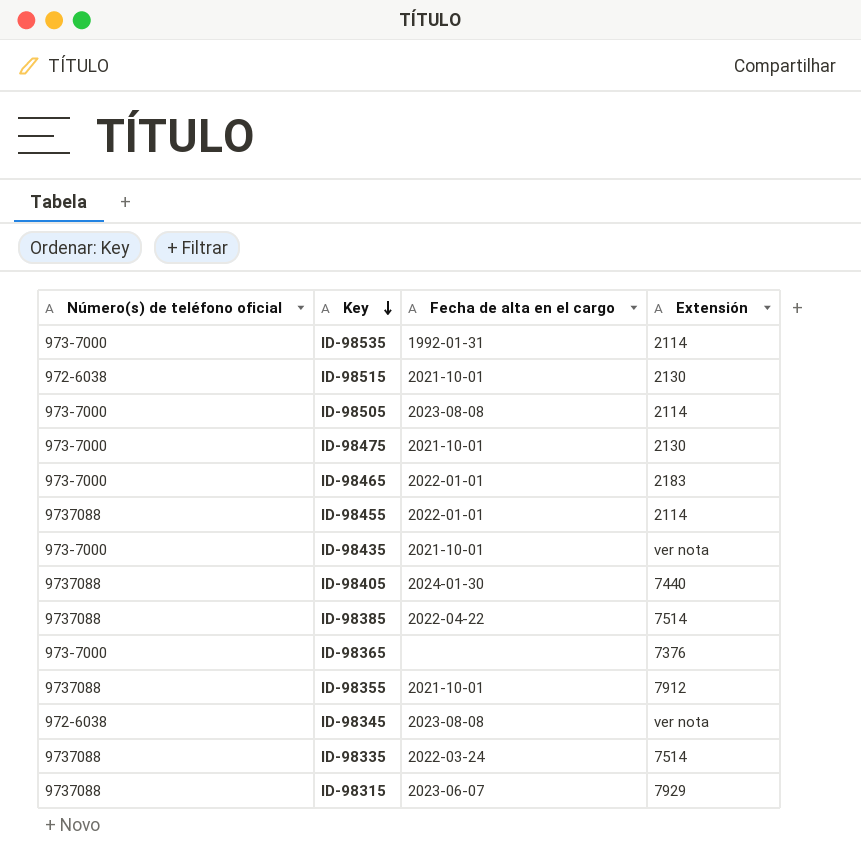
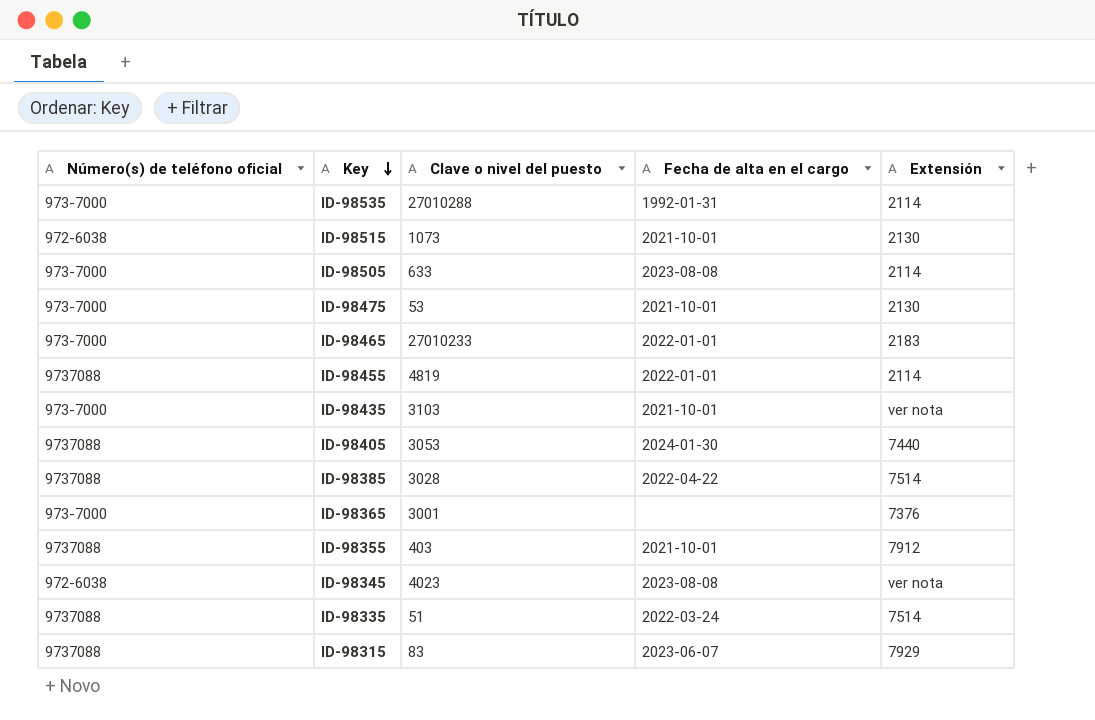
column Clave o nivel del puesto | position: none -> 3

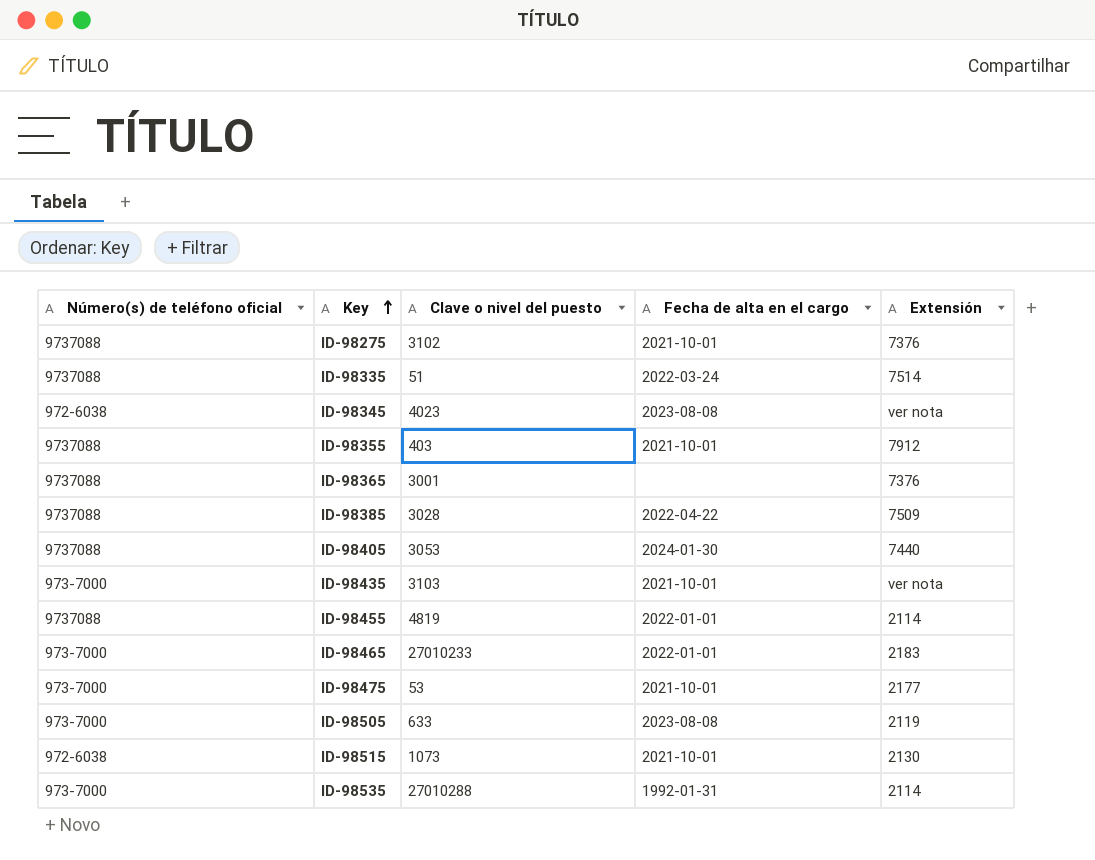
row order: Key descending -> Key ascending
row ID-98315: 9737088 | 83 | 2023-06-07 | 7929 -> none
row ID-98275: none -> 9737088 | 3102 | 2021-10-01 | 7376
ID-98365 | Número(s) de teléfono oficial: 973-7000 -> 9737088
ID-98385 | Extensión: 7514 -> 7509
ID-98475 | Extensión: 2130 -> 2177
ID-98505 | Extensión: 2114 -> 2119

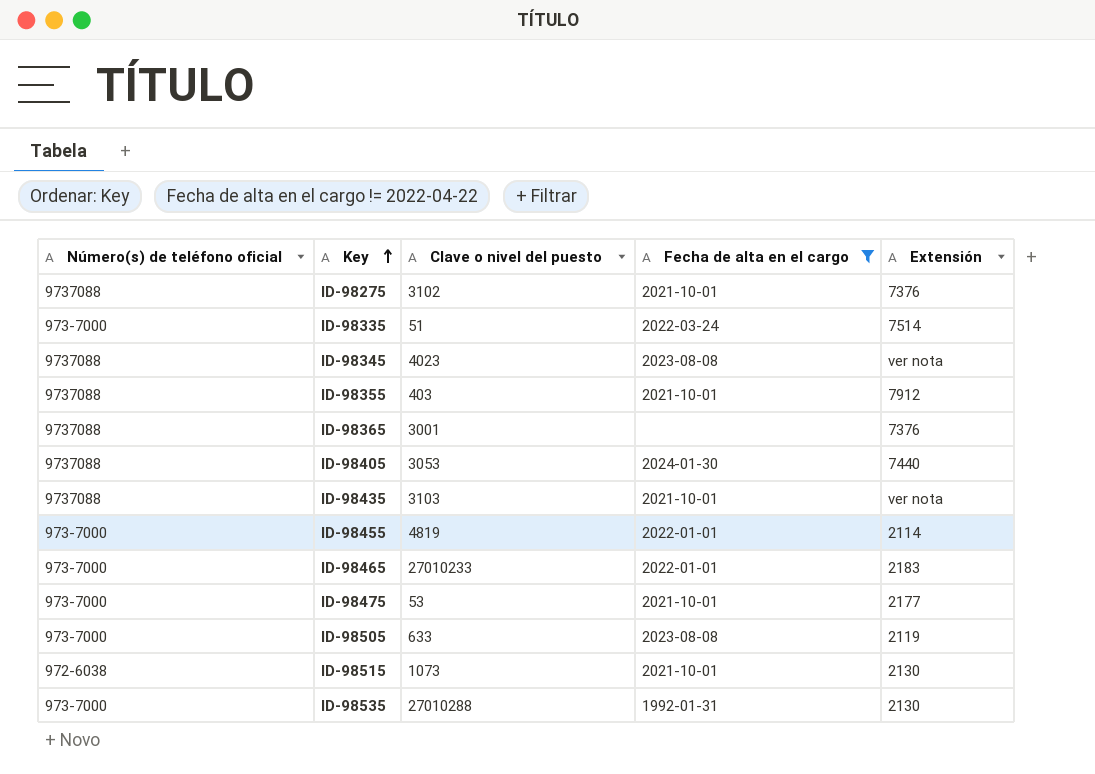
filter: none -> Fecha de alta en el cargo != 2022-04-22
ID-98335 | Número(s) de teléfono oficial: 9737088 -> 973-7000
ID-98345 | Número(s) de teléfono oficial: 972-6038 -> 9737088
ID-98435 | Número(s) de teléfono oficial: 973-7000 -> 9737088
ID-98455 | Número(s) de teléfono oficial: 9737088 -> 973-7000
ID-98535 | Extensión: 2114 -> 2130

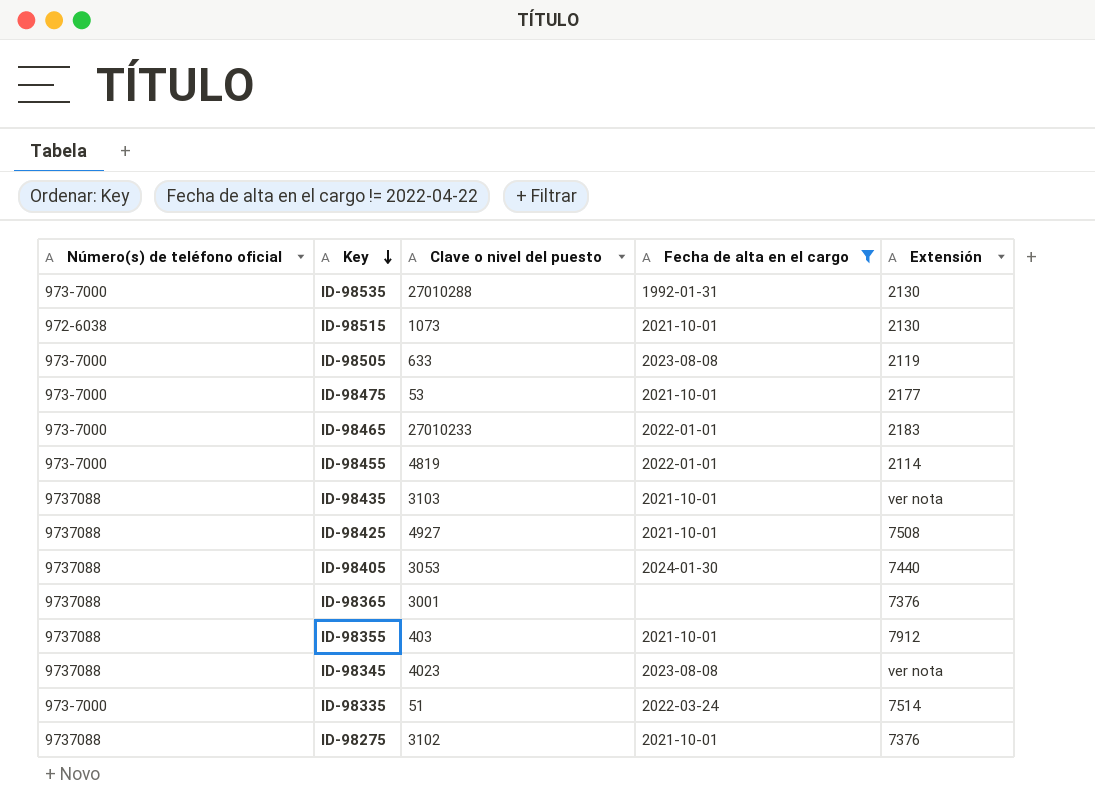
row order: Key ascending -> Key descending
row ID-98425: none -> 9737088 | 4927 | 2021-10-01 | 7508

